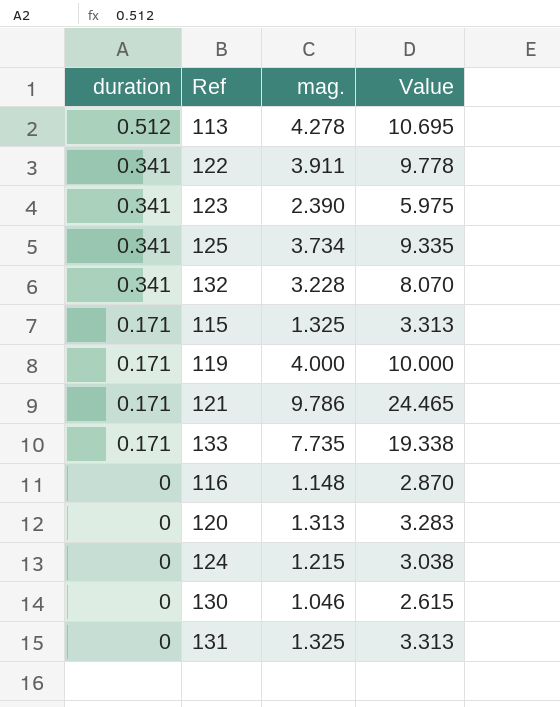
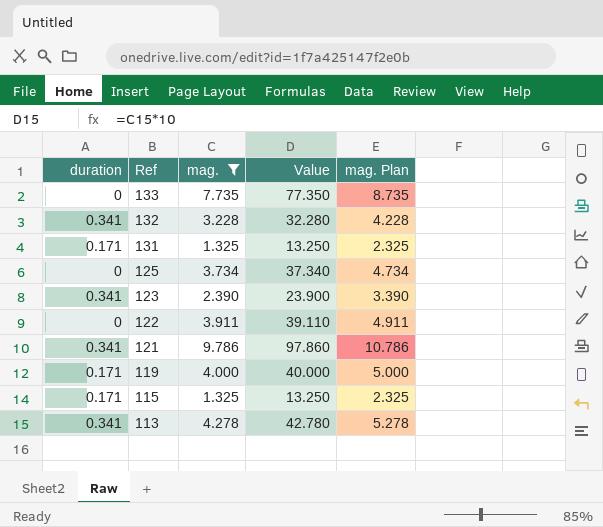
filter: none -> mag. >= 1.325
row order: duration descending -> Ref descending
column Value | formula: [mag.] * 2.5 -> [mag.] * 10
column mag. Plan | formula: none -> [mag.] + 1
133 | duration: 0.171 -> 0
131 | duration: 0 -> 0.171
125 | duration: 0.341 -> 0
122 | duration: 0.341 -> 0
121 | duration: 0.171 -> 0.341
113 | duration: 0.512 -> 0.341

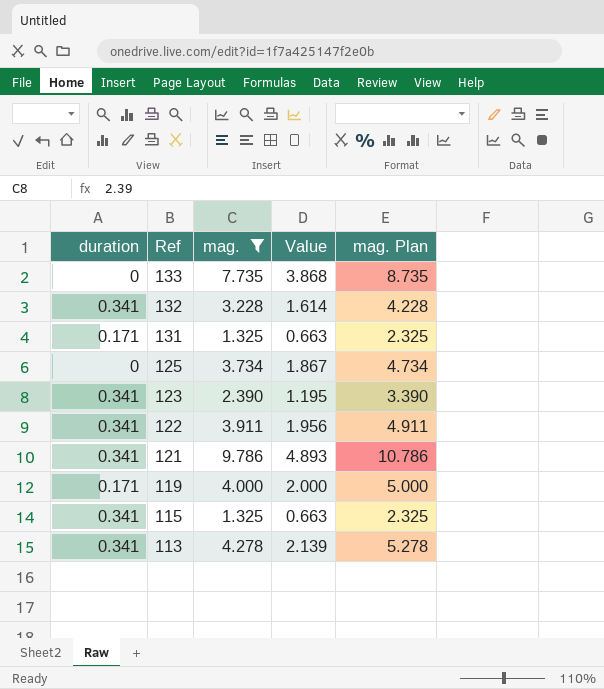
column Value | formula: [mag.] * 10 -> [mag.] * 0.5
122 | duration: 0 -> 0.341
115 | duration: 0.171 -> 0.341

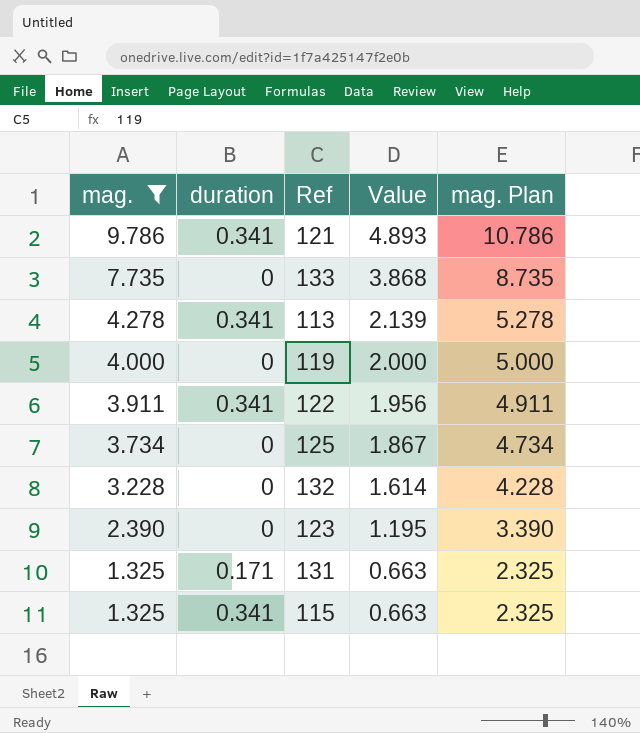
row order: Ref descending -> mag. descending
column mag. | position: 3 -> 1
119 | duration: 0.171 -> 0
132 | duration: 0.341 -> 0
123 | duration: 0.341 -> 0

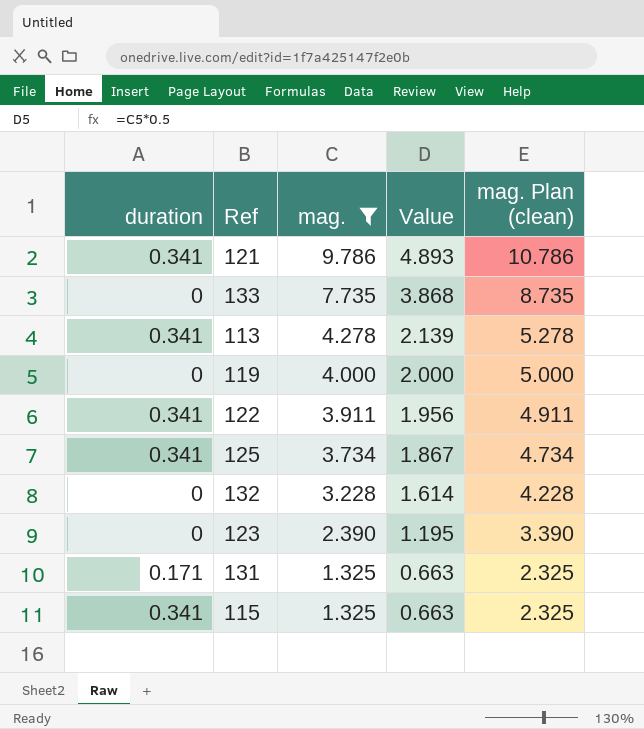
column mag. | position: 1 -> 3
column name: mag. Plan -> mag. Plan (clean)
125 | duration: 0 -> 0.341

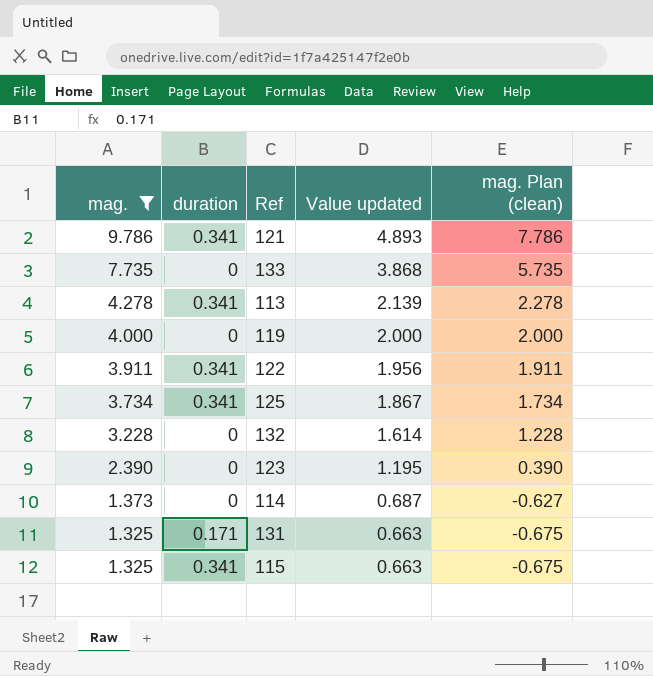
column mag. | position: 3 -> 1
column name: Value -> Value updated
column mag. Plan (clean) | formula: [mag.] + 1 -> [mag.] - 2
row 114: none -> 1.373 | 0 | 0.687 | -0.627

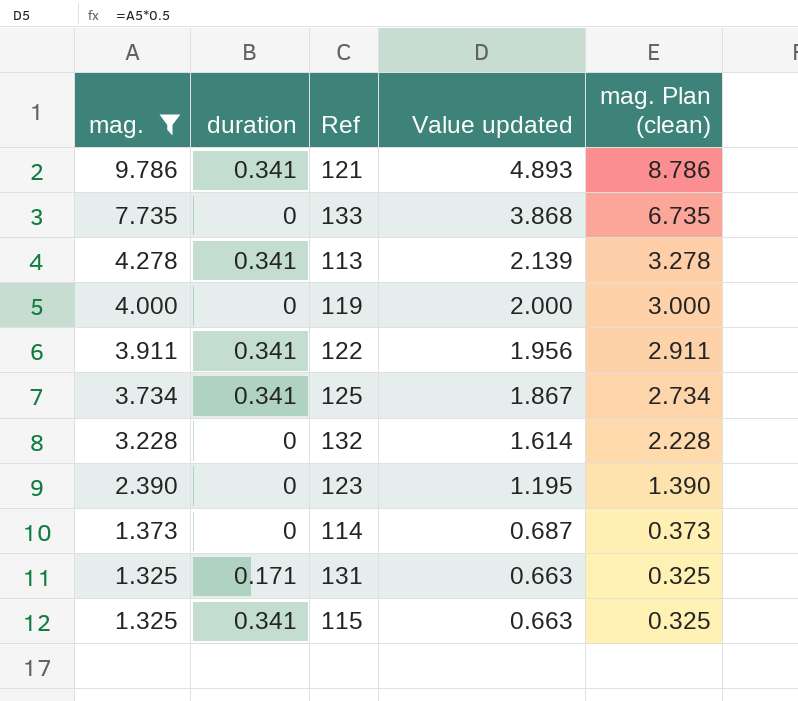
column mag. Plan (clean) | formula: [mag.] - 2 -> [mag.] - 1

